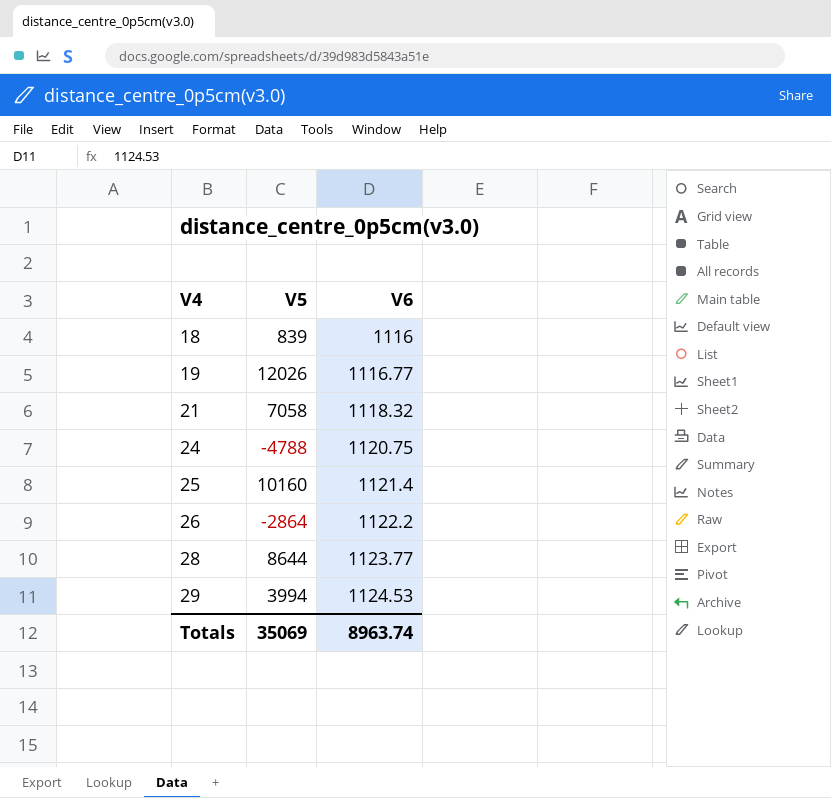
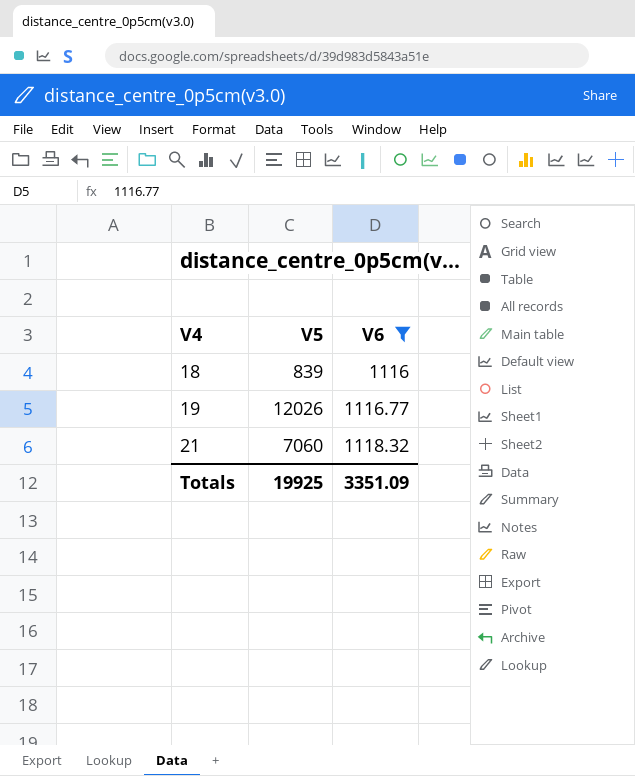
filter: none -> V6 <= 1118.32
21 | V5: 7058 -> 7060
Totals | V5: 35069 -> 19925
Totals | V6: 8963.74 -> 3351.09

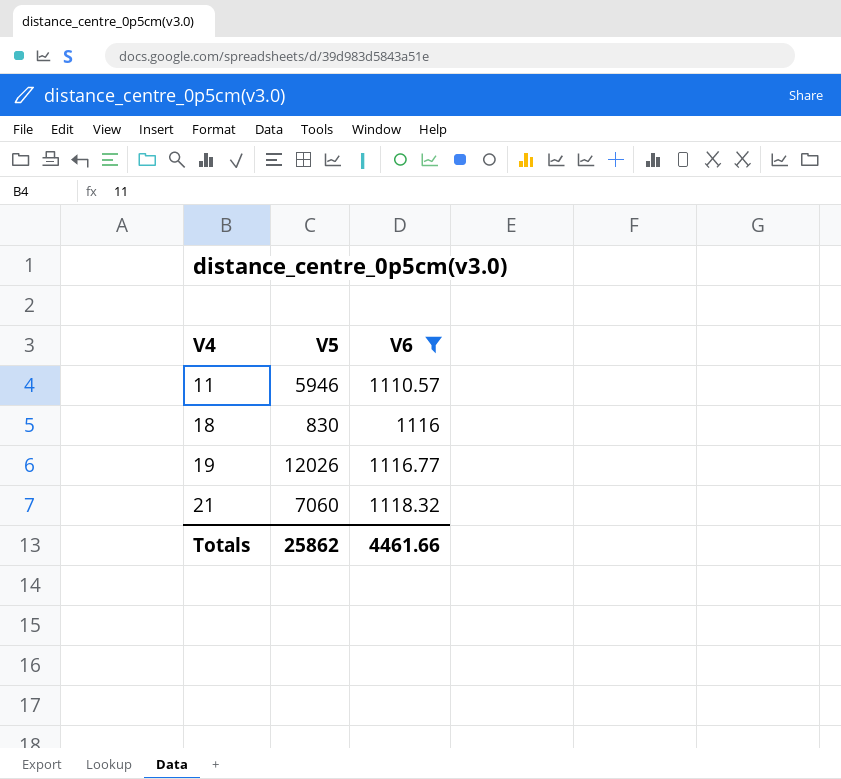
row 11: none -> 5946 | 1110.57
18 | V5: 839 -> 830
Totals | V5: 19925 -> 25862
Totals | V6: 3351.09 -> 4461.66

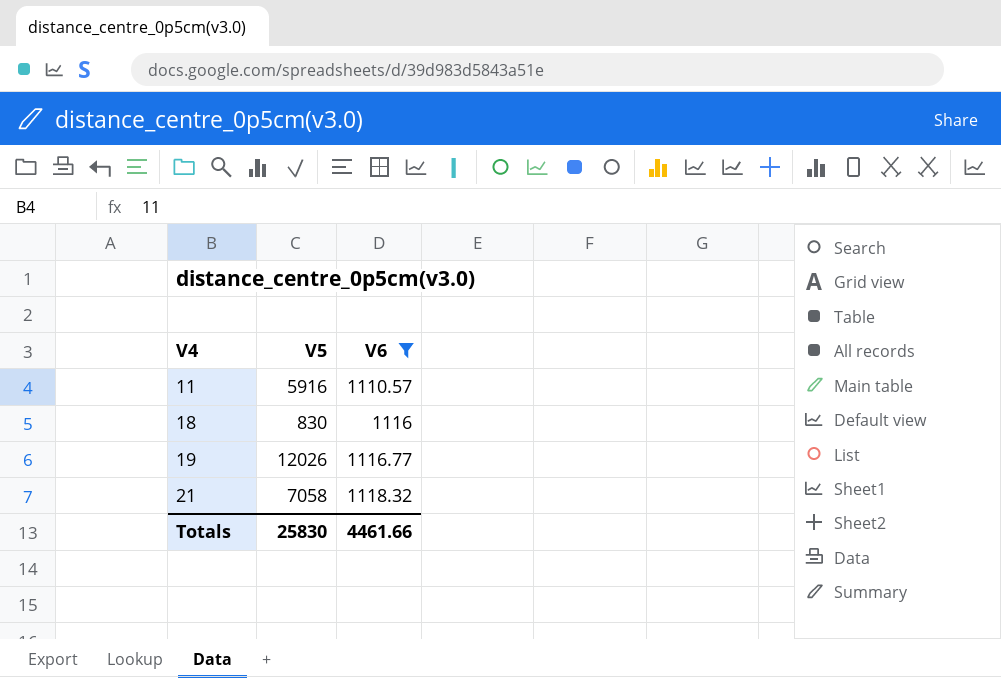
11 | V5: 5946 -> 5916
21 | V5: 7060 -> 7058
Totals | V5: 25862 -> 25830

